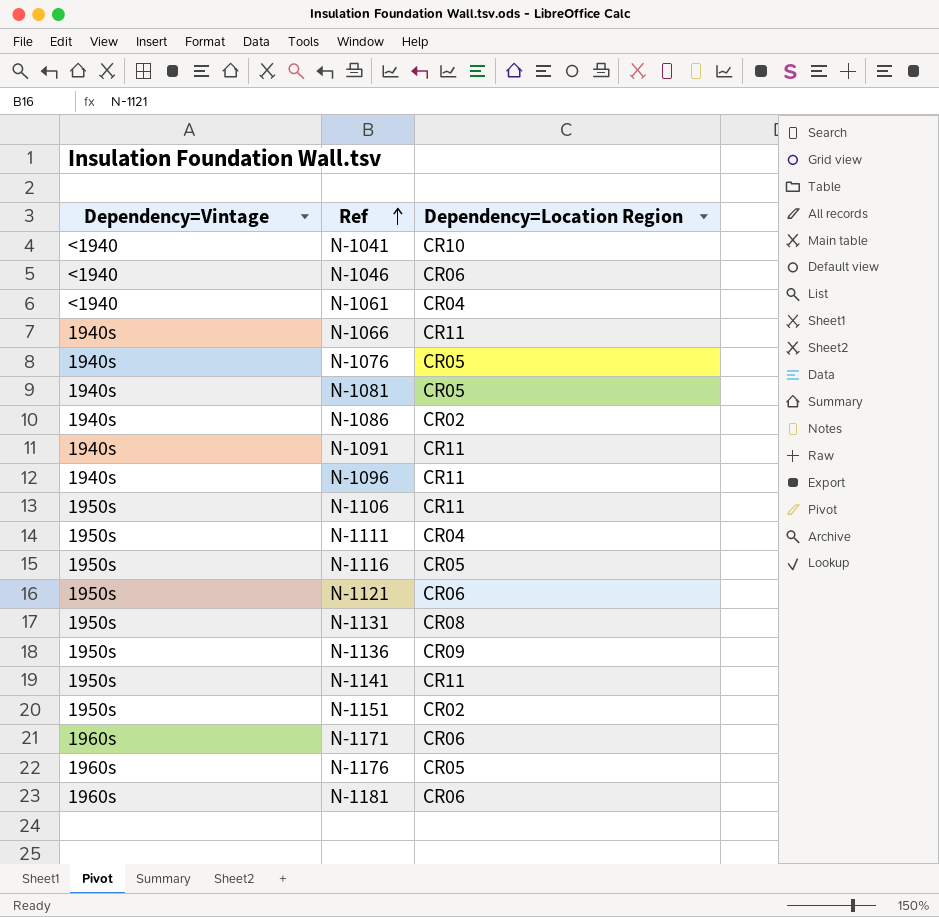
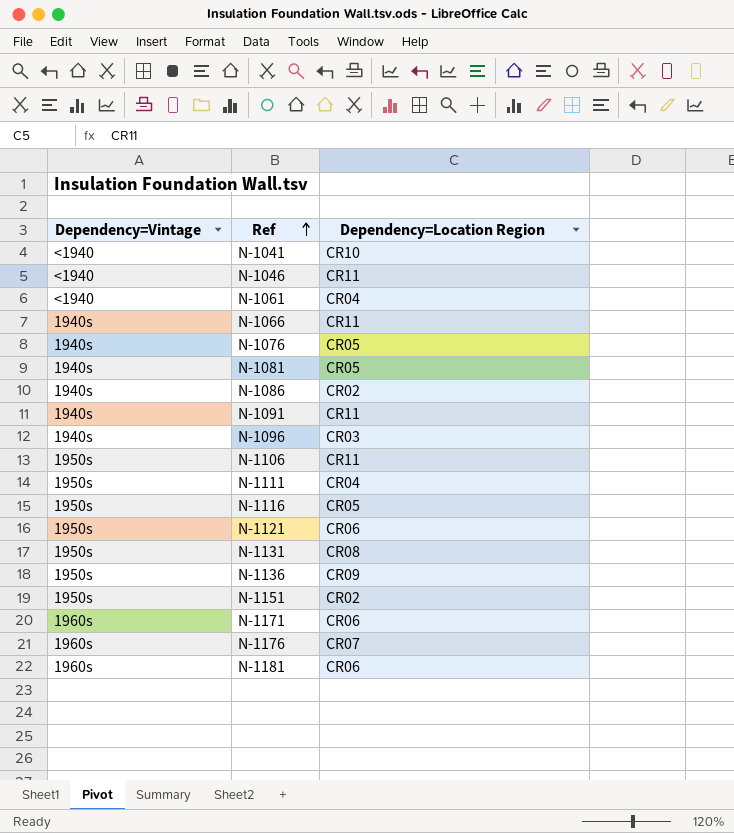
row N-1141: 1950s | CR11 -> none
N-1046 | Dependency=Location Region: CR06 -> CR11
N-1096 | Dependency=Location Region: CR11 -> CR03
N-1176 | Dependency=Location Region: CR05 -> CR07

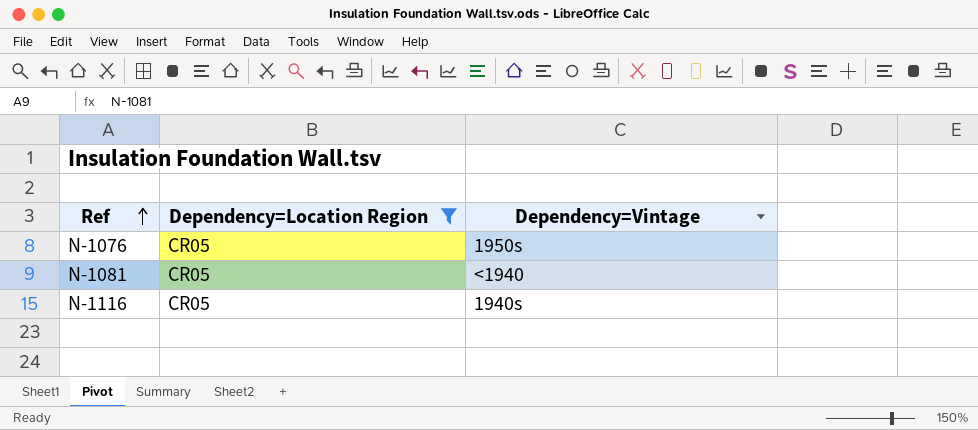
filter: none -> Dependency=Location Region = CR05
column Dependency=Vintage | position: 1 -> 3
N-1076 | Dependency=Vintage: 1940s -> 1950s
N-1081 | Dependency=Vintage: 1940s -> <1940
N-1116 | Dependency=Vintage: 1950s -> 1940s

